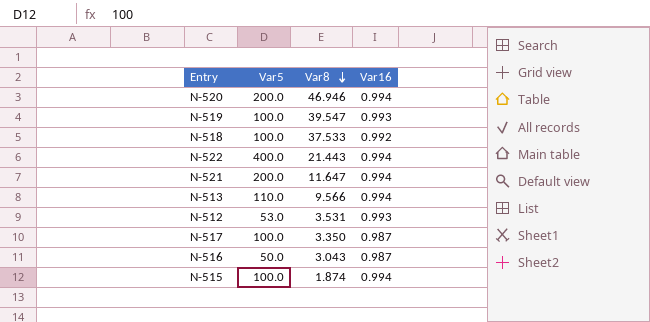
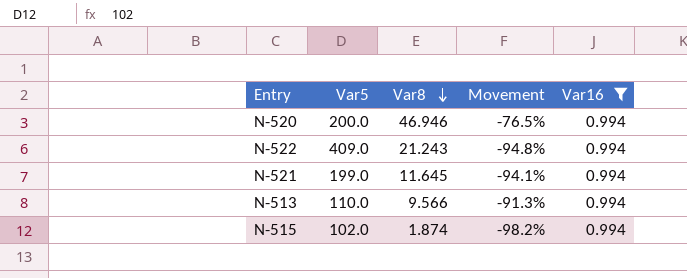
filter: none -> Var16 = 0.994
column Movement | formula: none -> ([Var8] - [Var5]) / [Var5]
N-522 | Var5: 400.0 -> 409.0
N-522 | Var8: 21.443 -> 21.243
N-521 | Var5: 200.0 -> 199.0
N-521 | Var8: 11.647 -> 11.645
N-515 | Var5: 100.0 -> 102.0

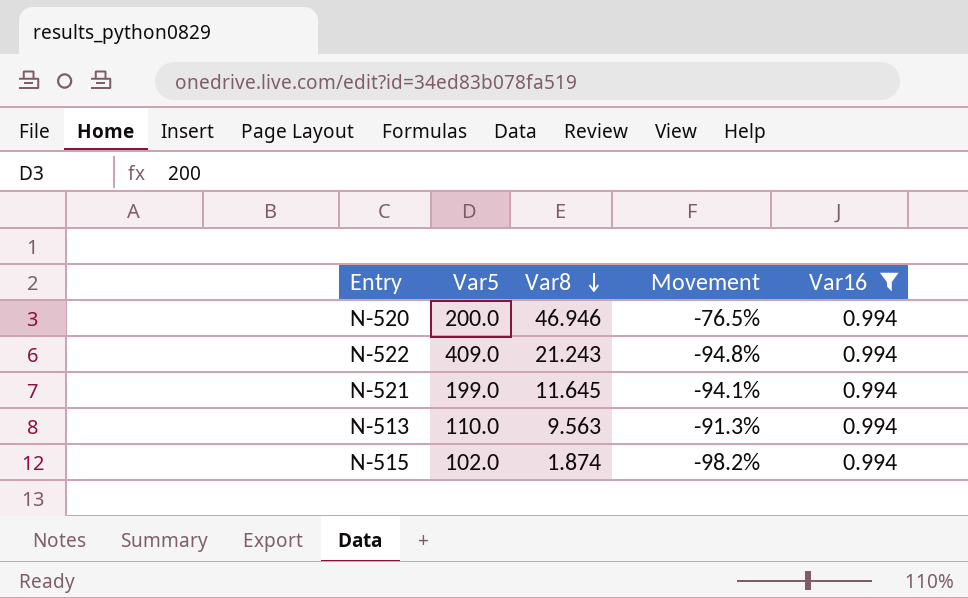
N-513 | Var8: 9.566 -> 9.563

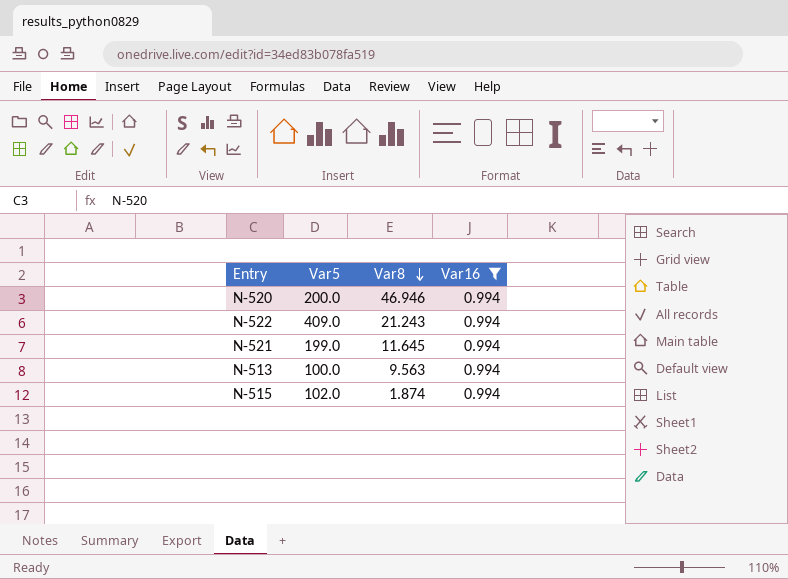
column Movement | formula: ([Var8] - [Var5]) / [Var5] -> none
N-513 | Var5: 110.0 -> 100.0

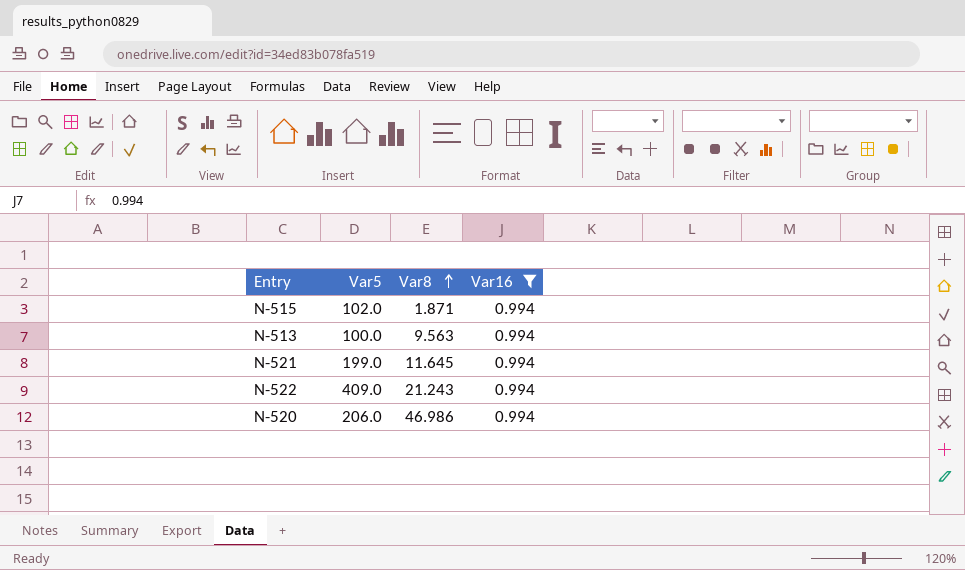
row order: Var8 descending -> Var8 ascending
N-515 | Var8: 1.874 -> 1.871
N-520 | Var5: 200.0 -> 206.0
N-520 | Var8: 46.946 -> 46.986

